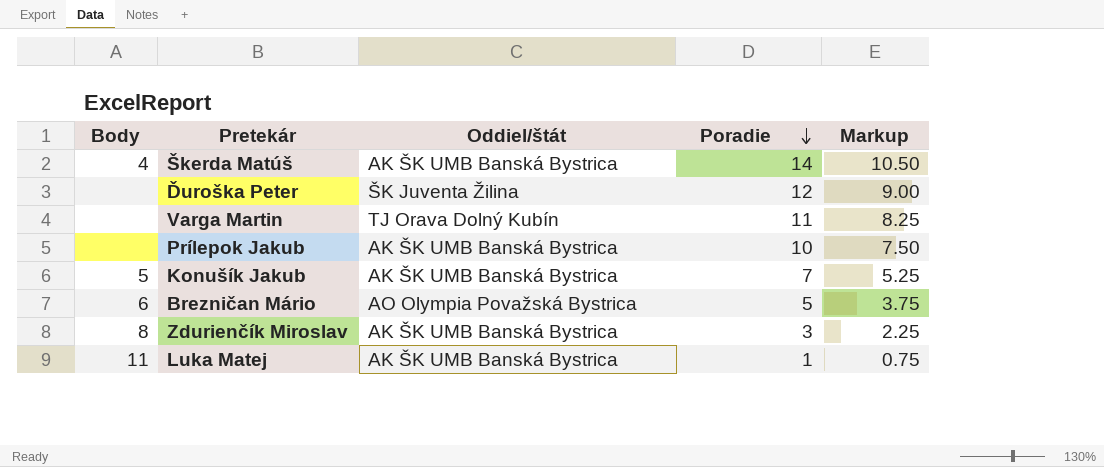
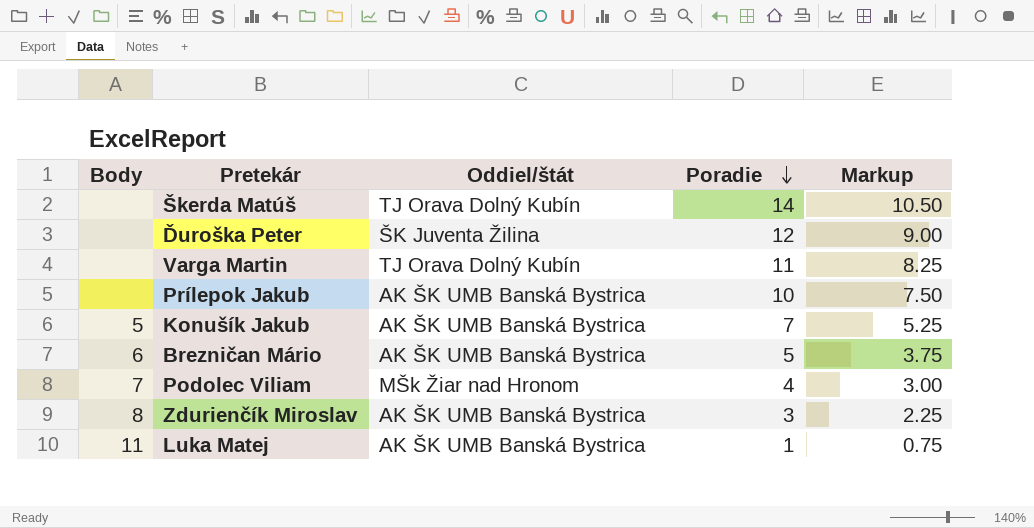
Škerda Matúš | Body: 4 -> none
Škerda Matúš | Oddiel/štát: AK ŠK UMB Banská Bystrica -> TJ Orava Dolný Kubín
Brezničan Mário | Oddiel/štát: AO Olympia Považská Bystrica -> AK ŠK UMB Banská Bystrica
row Podolec Viliam: none -> 7 | MŠk Žiar nad Hronom | 4 | 3.00

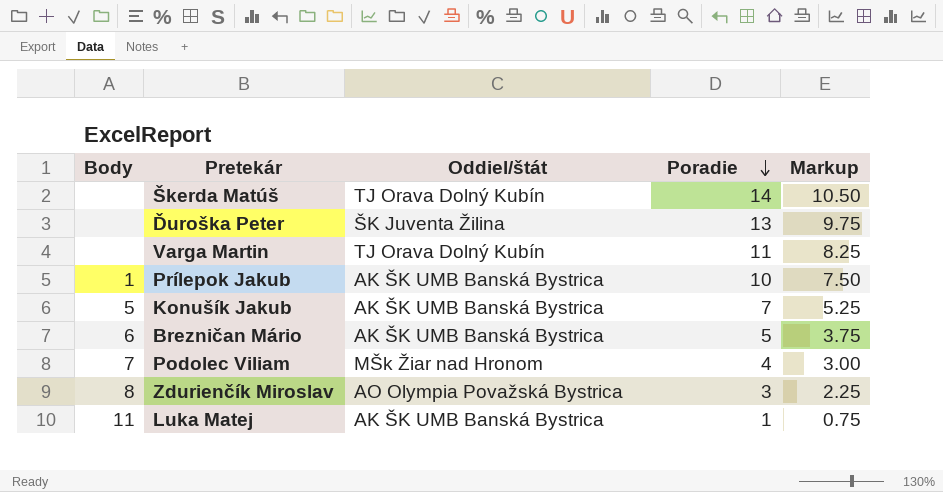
Ďuroška Peter | Poradie: 12 -> 13
Ďuroška Peter | Markup: 9.00 -> 9.75
Prílepok Jakub | Body: none -> 1
Zdurienčík Miroslav | Oddiel/štát: AK ŠK UMB Banská Bystrica -> AO Olympia Považská Bystrica

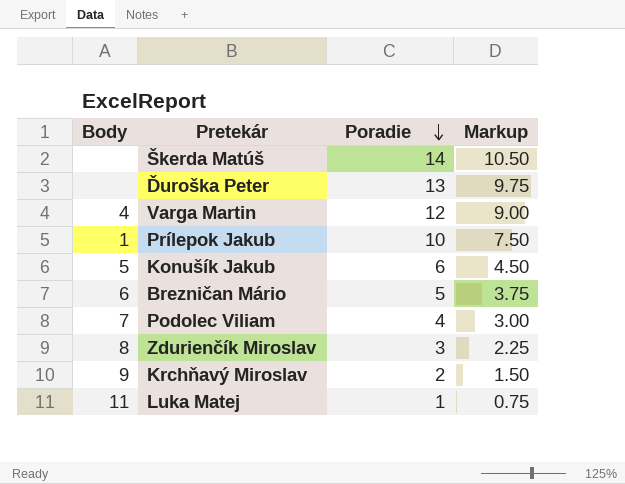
column Oddiel/štát | position: 3 -> none
Varga Martin | Body: none -> 4
Varga Martin | Poradie: 11 -> 12
Varga Martin | Markup: 8.25 -> 9.00
Konušík Jakub | Poradie: 7 -> 6
Konušík Jakub | Markup: 5.25 -> 4.50
row Krchňavý Miroslav: none -> 9 | 2 | 1.50

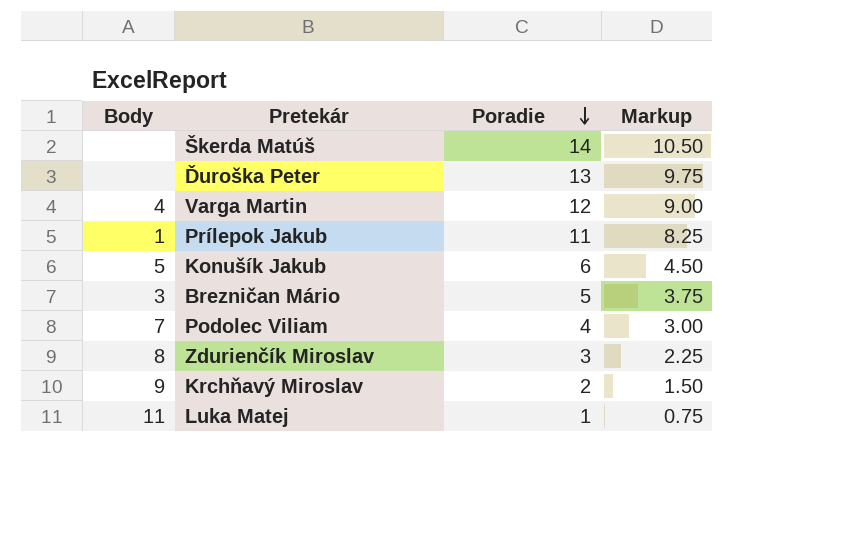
Prílepok Jakub | Poradie: 10 -> 11
Prílepok Jakub | Markup: 7.50 -> 8.25
Brezničan Mário | Body: 6 -> 3

